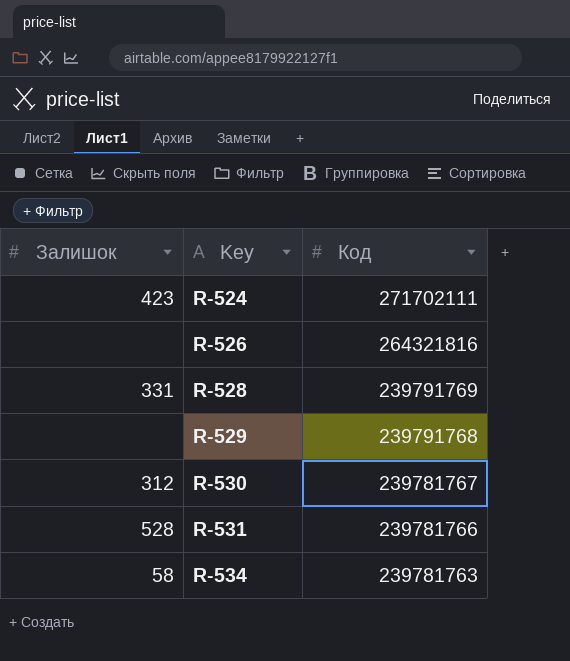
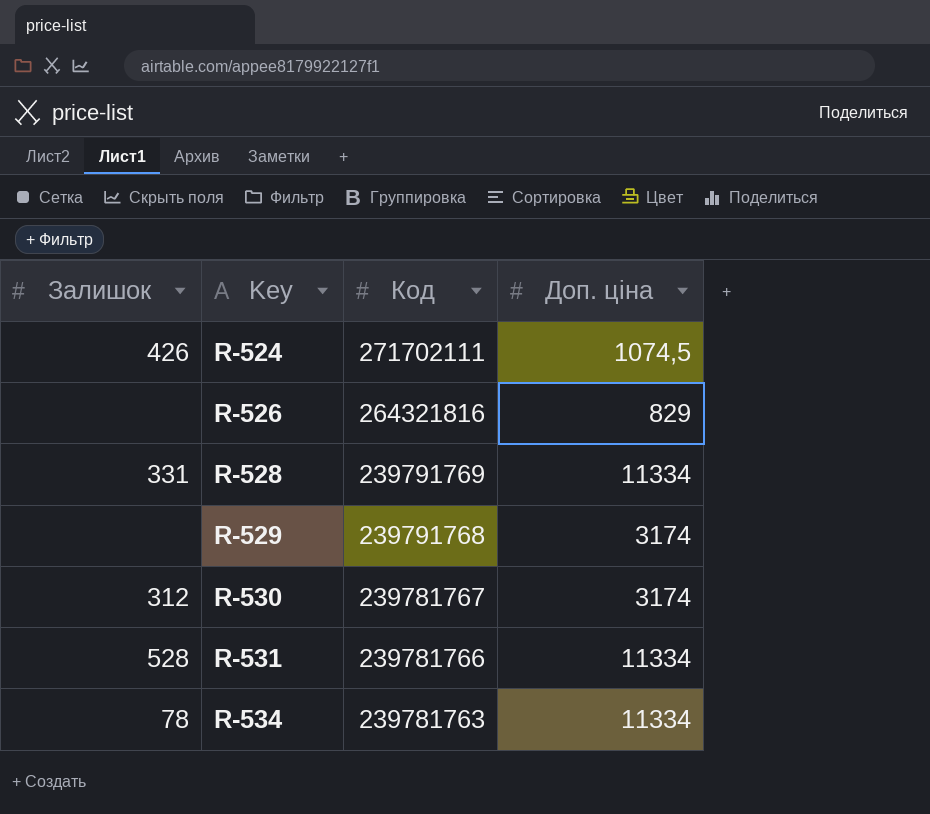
column Доп. ціна | position: none -> 4
R-524 | Залишок: 423 -> 426
R-534 | Залишок: 58 -> 78

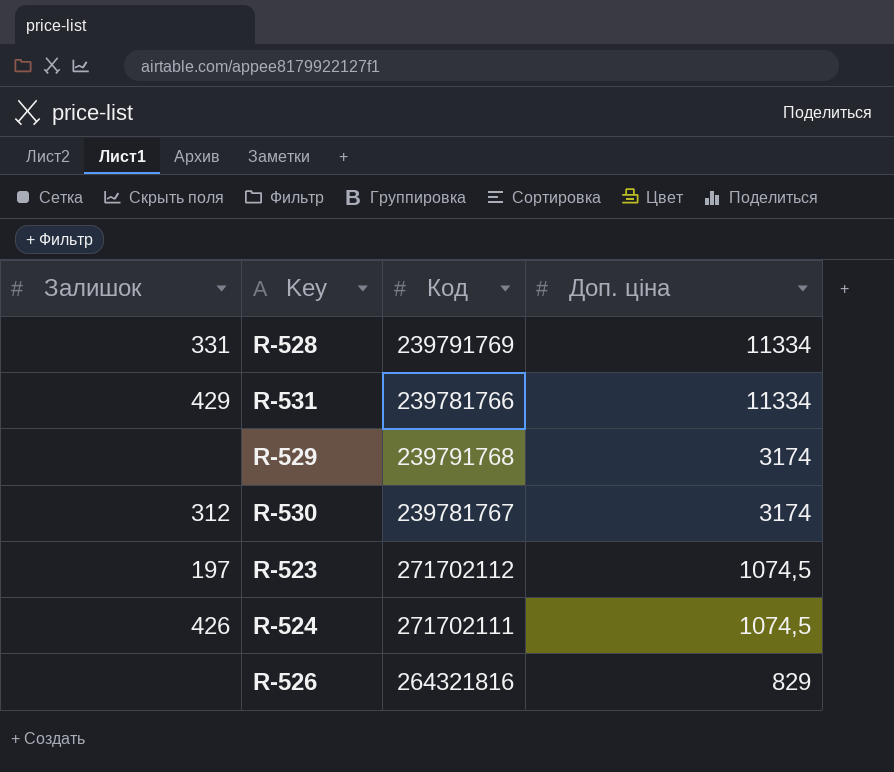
row order: Key ascending -> Доп. ціна descending
row R-534: 78 | 239781763 | 11334 -> none
R-531 | Залишок: 528 -> 429
row R-523: none -> 197 | 271702112 | 1074,5

